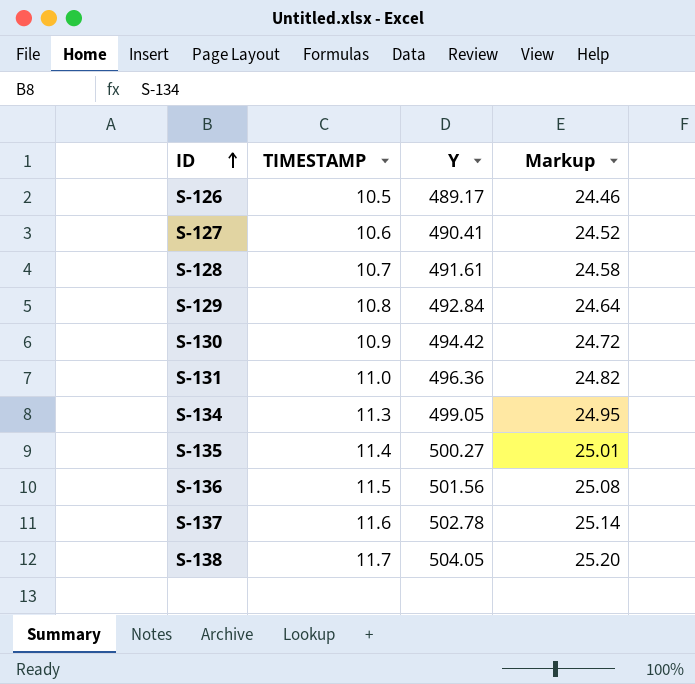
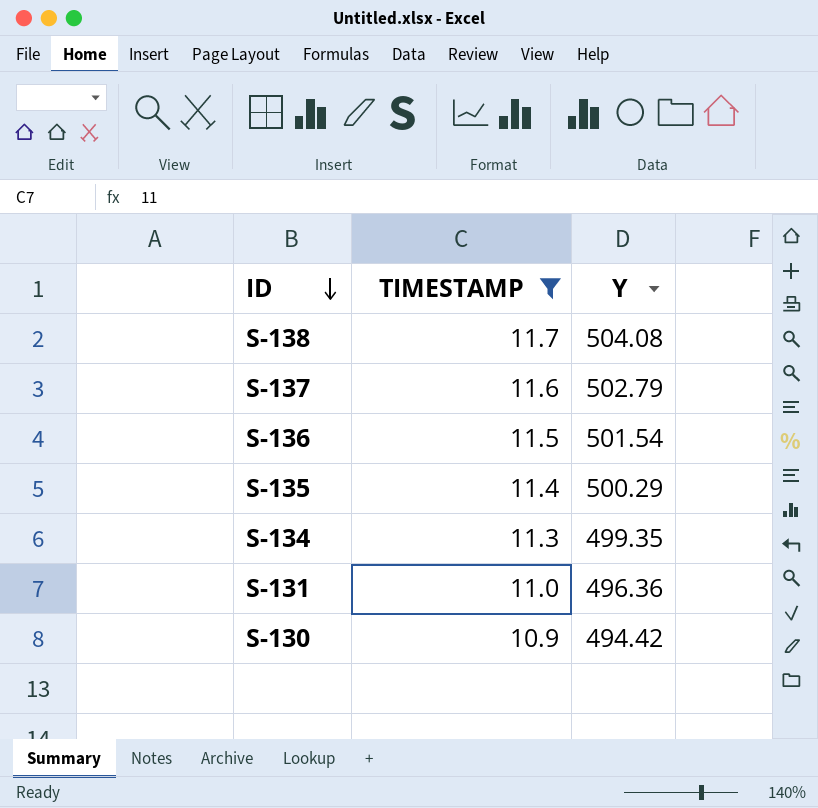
filter: none -> TIMESTAMP >= 10.9
row order: ID ascending -> ID descending
column Markup | formula: [Y] * 0.05 -> none
S-138 | Y: 504.05 -> 504.08
S-137 | Y: 502.78 -> 502.79
S-136 | Y: 501.56 -> 501.54
S-135 | Y: 500.27 -> 500.29
S-134 | Y: 499.05 -> 499.35

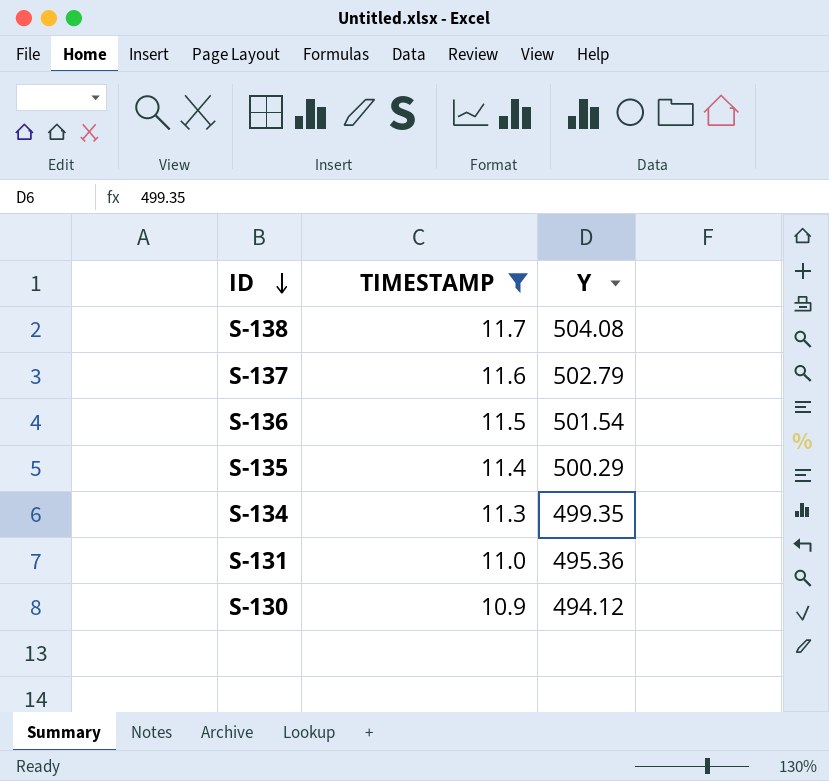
S-131 | Y: 496.36 -> 495.36
S-130 | Y: 494.42 -> 494.12

